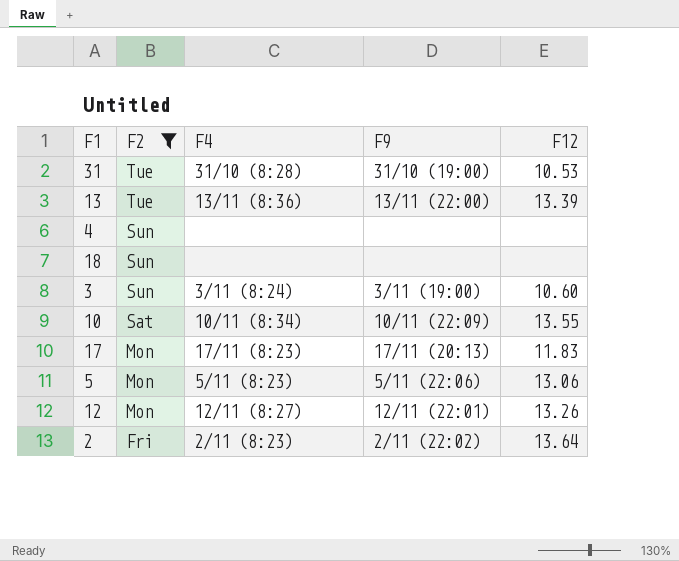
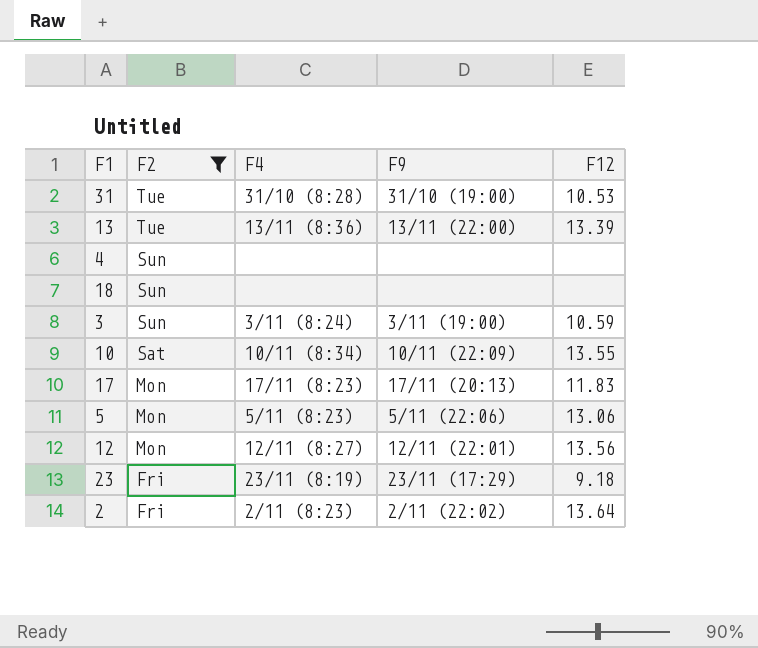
3 | F12: 10.60 -> 10.59
12 | F12: 13.26 -> 13.56
row 23: none -> Fri | 23/11 (8:19) | 23/11 (17:29) | 9.18

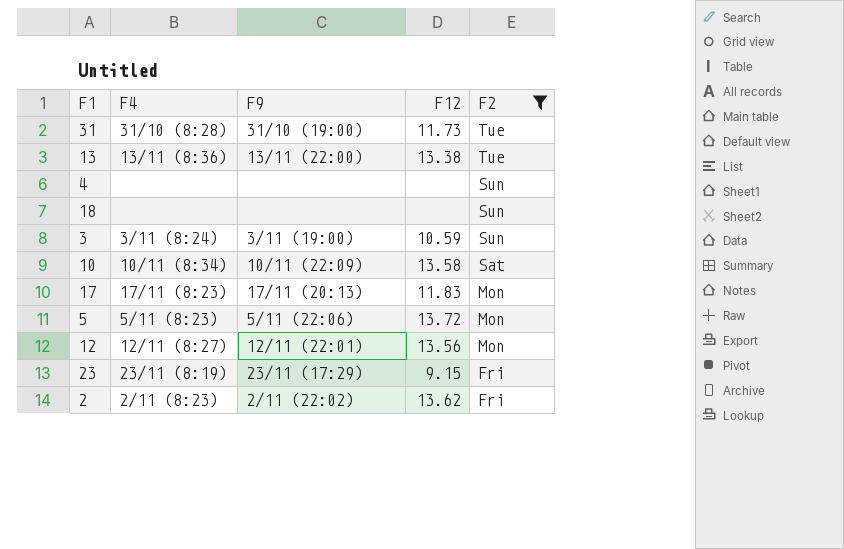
column F2 | position: 2 -> 5
31 | F12: 10.53 -> 11.73
13 | F12: 13.39 -> 13.38
10 | F12: 13.55 -> 13.58
5 | F12: 13.06 -> 13.72
23 | F12: 9.18 -> 9.15
2 | F12: 13.64 -> 13.62

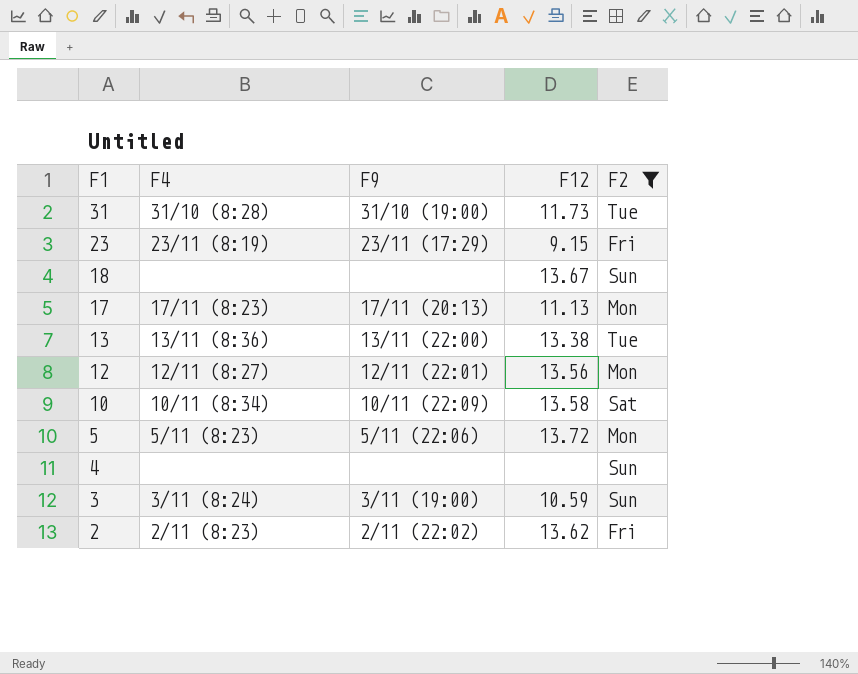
row order: F2 descending -> F1 descending
18 | F12: none -> 13.67
17 | F12: 11.83 -> 11.13

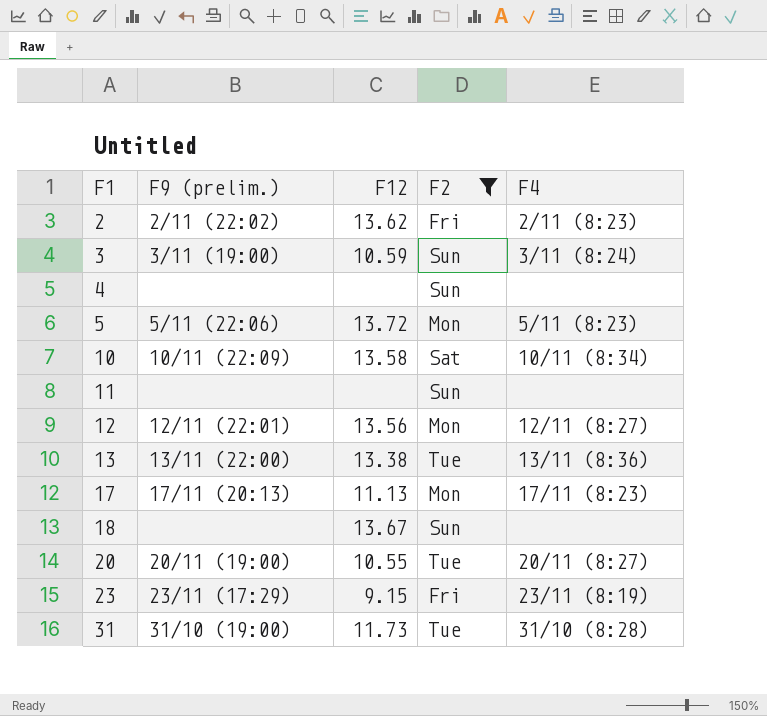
row order: F1 descending -> F1 ascending
column name: F9 -> F9 (prelim.)
column F4 | position: 2 -> 5
row 11: none -> none | none | Sun | none
row 20: none -> 20/11 (19:00) | 10.55 | Tue | 20/11 (8:27)

